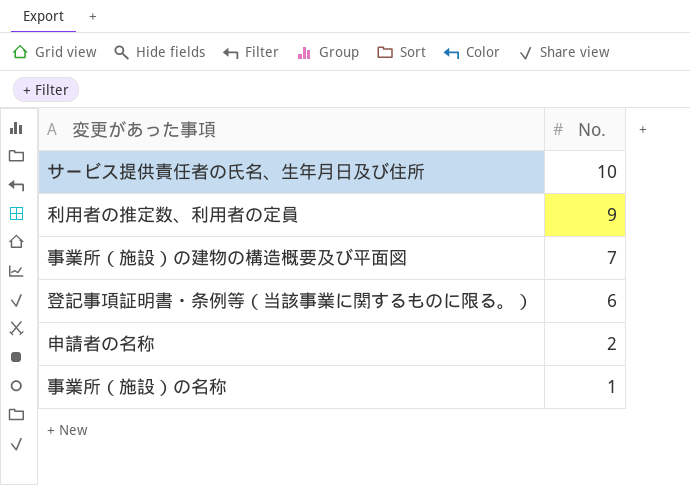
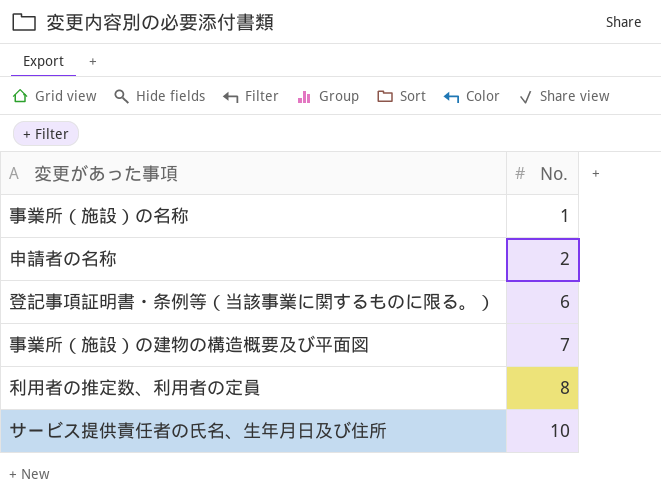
row order: No. descending -> No. ascending
利用者の推定数、利用者の定員 | No.: 9 -> 8

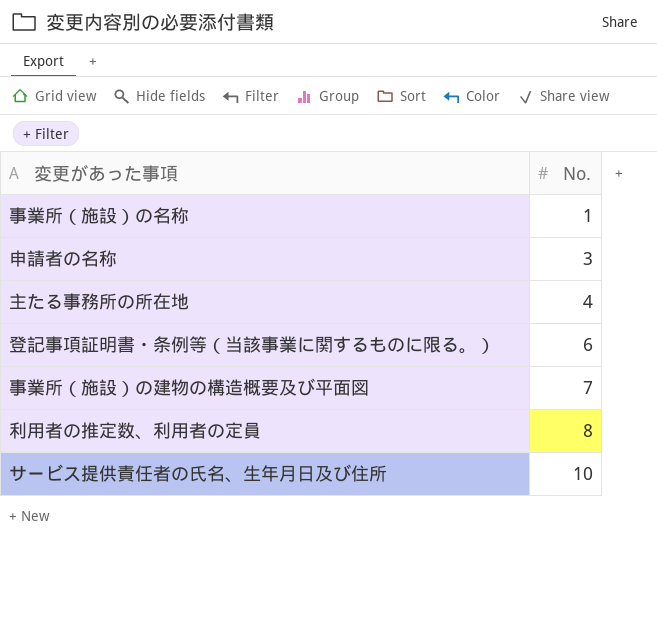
申請者の名称 | No.: 2 -> 3
row 主たる事務所の所在地: none -> 4

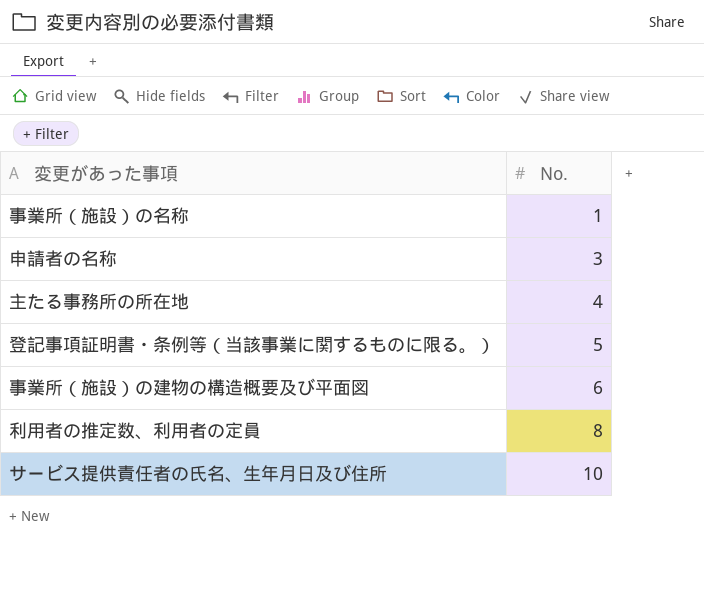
登記事項証明書・条例等（当該事業に関するものに限る。） | No.: 6 -> 5
事業所（施設）の建物の構造概要及び平面図 | No.: 7 -> 6

